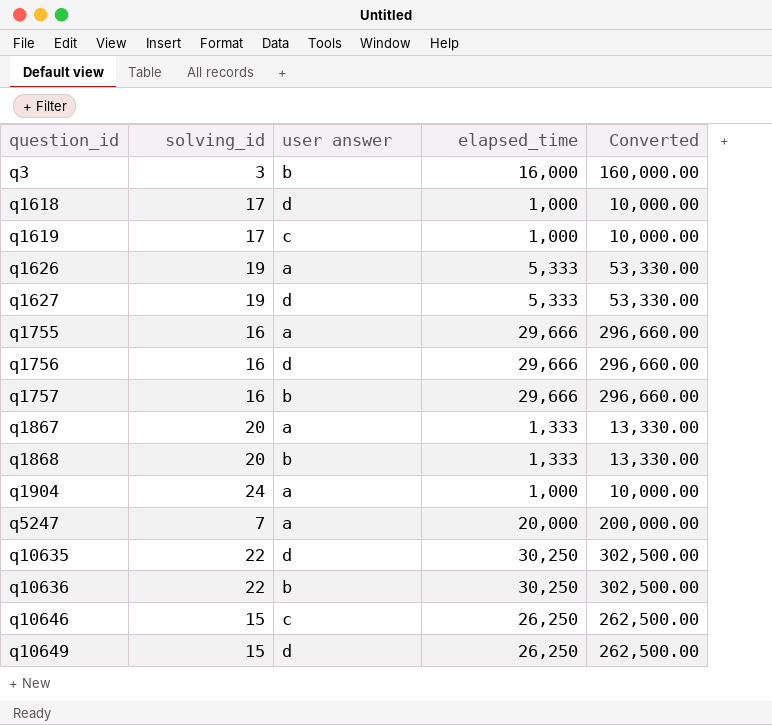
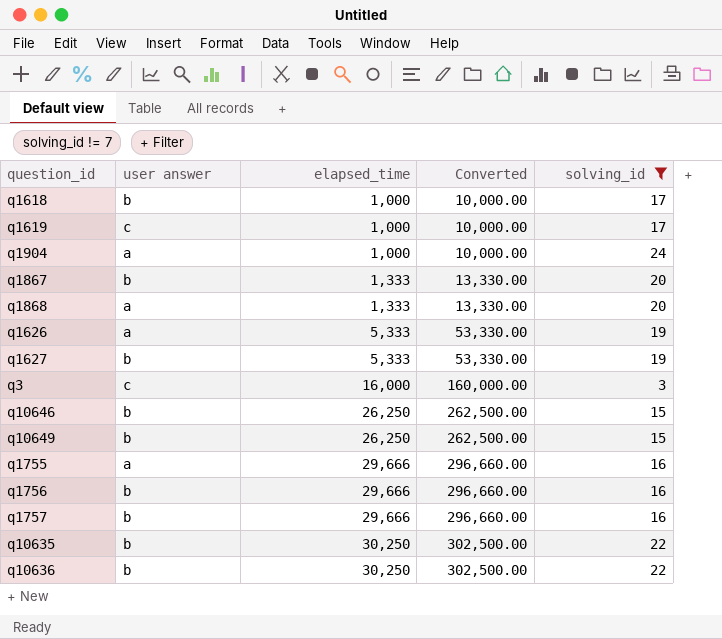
filter: none -> solving_id != 7
row order: question_id ascending -> elapsed_time ascending
column solving_id | position: 2 -> 5
q1618 | user answer: d -> b
q1867 | user answer: a -> b
q1868 | user answer: b -> a
q1627 | user answer: d -> b
q3 | user answer: b -> c
q10646 | user answer: c -> b
q10649 | user answer: d -> b
q1756 | user answer: d -> b
q10635 | user answer: d -> b

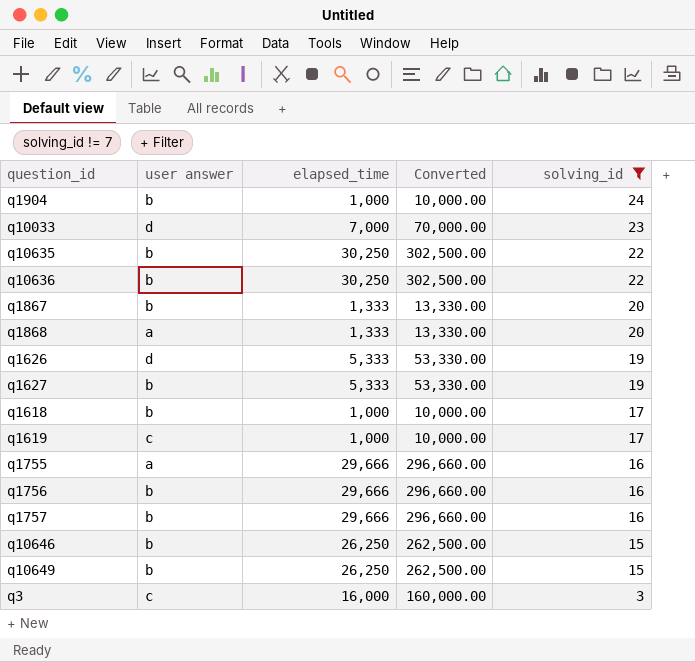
row order: elapsed_time ascending -> solving_id descending
q1904 | user answer: a -> b
row q10033: none -> d | 7,000 | 70,000.00 | 23
q1626 | user answer: a -> d

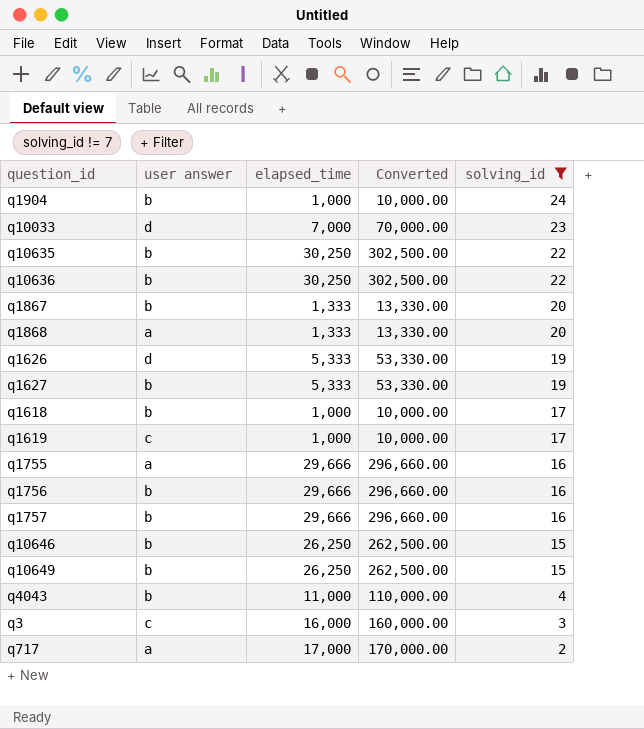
row q4043: none -> b | 11,000 | 110,000.00 | 4
row q717: none -> a | 17,000 | 170,000.00 | 2

